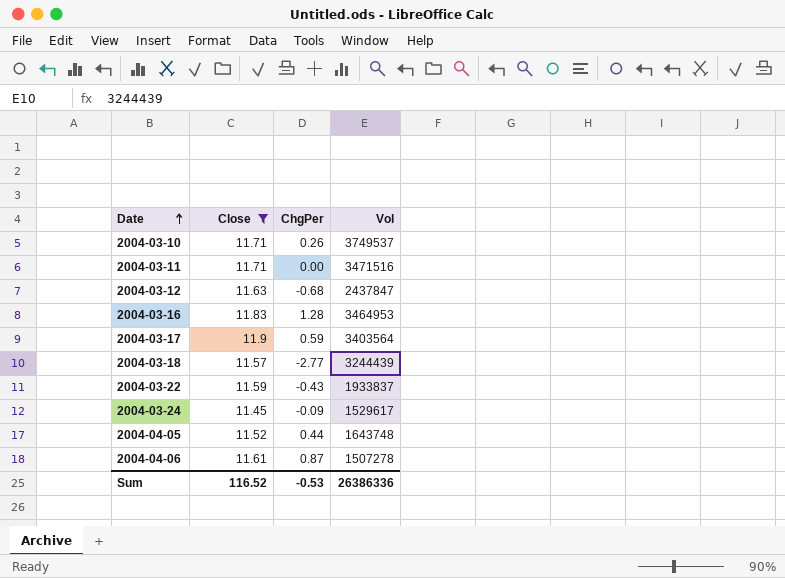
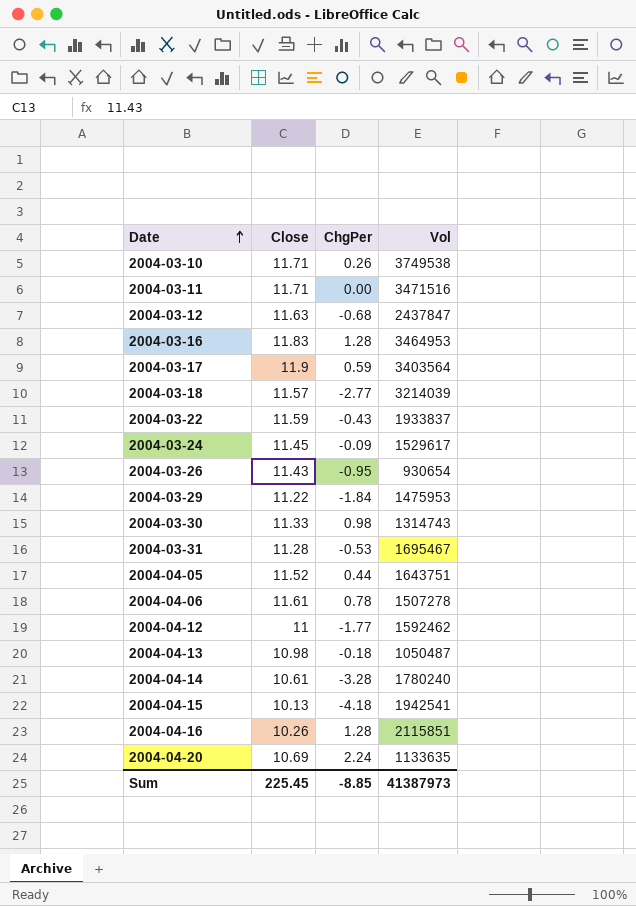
filter: Close >= 11.45 -> none
2004-03-10 | Vol: 3749537 -> 3749538
2004-03-18 | Vol: 3244439 -> 3214039
2004-04-05 | Vol: 1643748 -> 1643751
2004-04-06 | ChgPer: 0.87 -> 0.78
Sum | Close: 116.52 -> 225.45
Sum | ChgPer: -0.53 -> -8.85
Sum | Vol: 26386336 -> 41387973

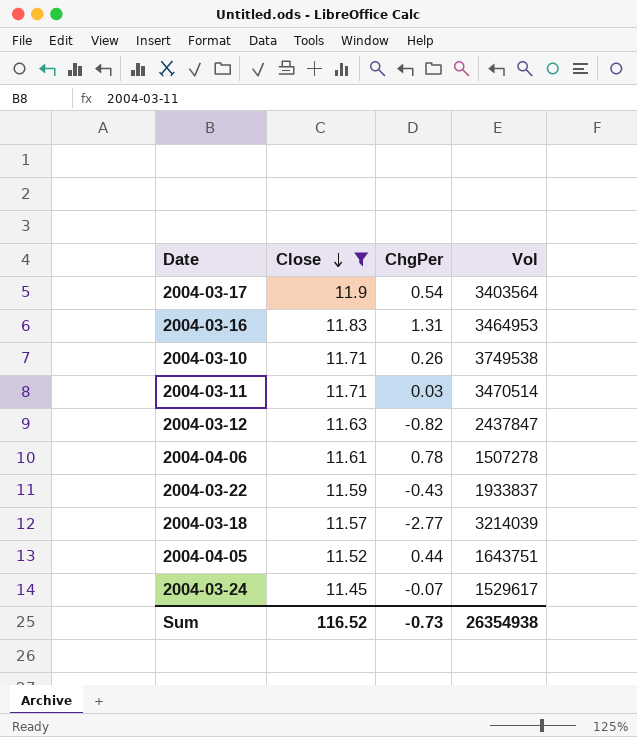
filter: none -> Close >= 11.45
row order: Date ascending -> Close descending
2004-03-17 | ChgPer: 0.59 -> 0.54
2004-03-16 | ChgPer: 1.28 -> 1.31
2004-03-11 | ChgPer: 0.00 -> 0.03
2004-03-11 | Vol: 3471516 -> 3470514
2004-03-12 | ChgPer: -0.68 -> -0.82
2004-03-24 | ChgPer: -0.09 -> -0.07
Sum | Close: 225.45 -> 116.52
Sum | ChgPer: -8.85 -> -0.73
Sum | Vol: 41387973 -> 26354938

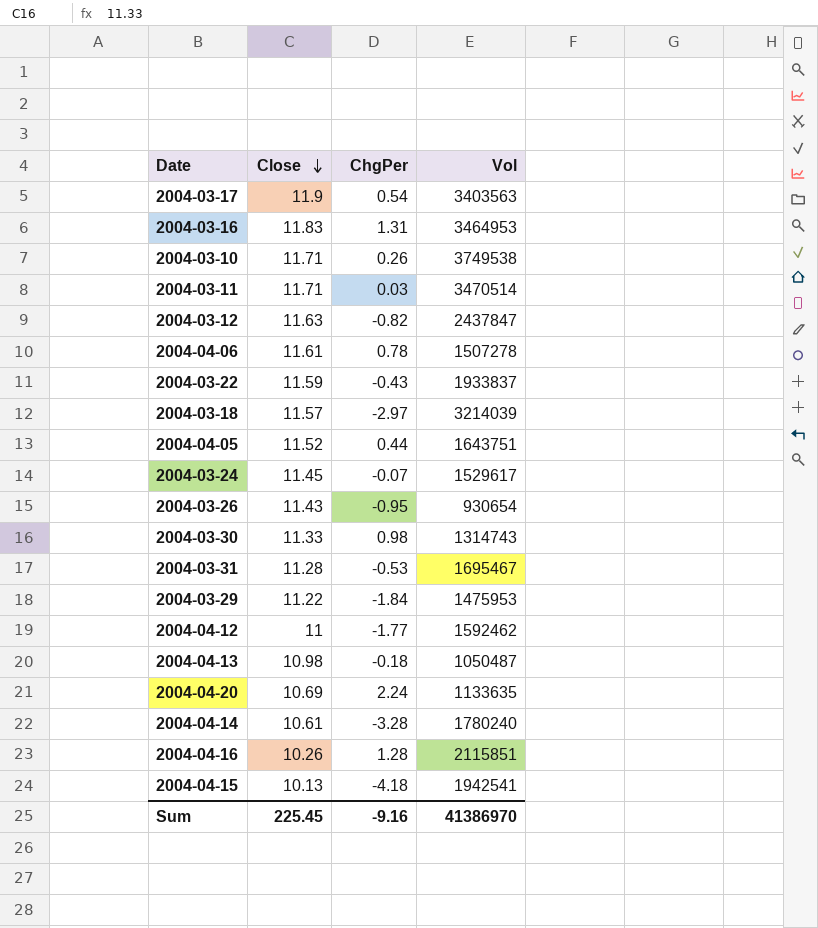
filter: Close >= 11.45 -> none
2004-03-17 | Vol: 3403564 -> 3403563
2004-03-18 | ChgPer: -2.77 -> -2.97
Sum | Close: 116.52 -> 225.45
Sum | ChgPer: -0.73 -> -9.16
Sum | Vol: 26354938 -> 41386970

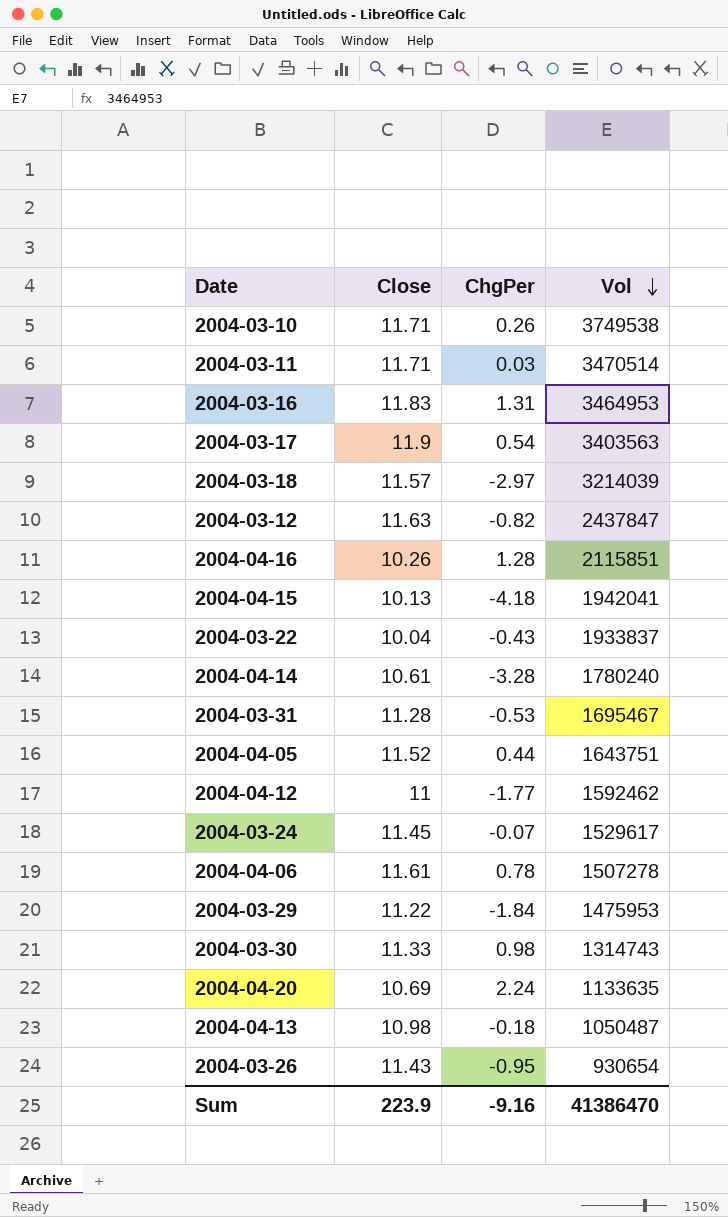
row order: Close descending -> Vol descending
2004-04-15 | Vol: 1942541 -> 1942041
2004-03-22 | Close: 11.59 -> 10.04
Sum | Close: 225.45 -> 223.9
Sum | Vol: 41386970 -> 41386470

